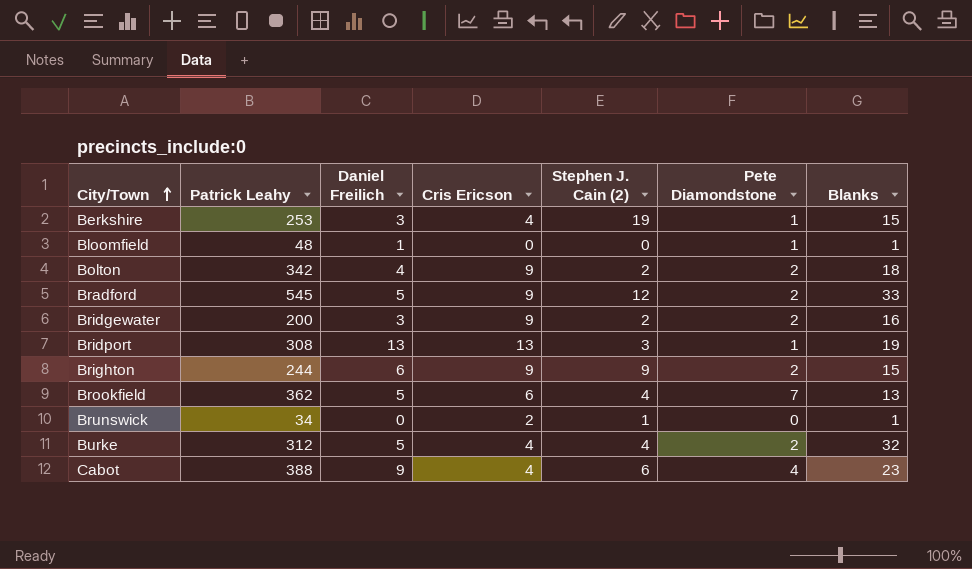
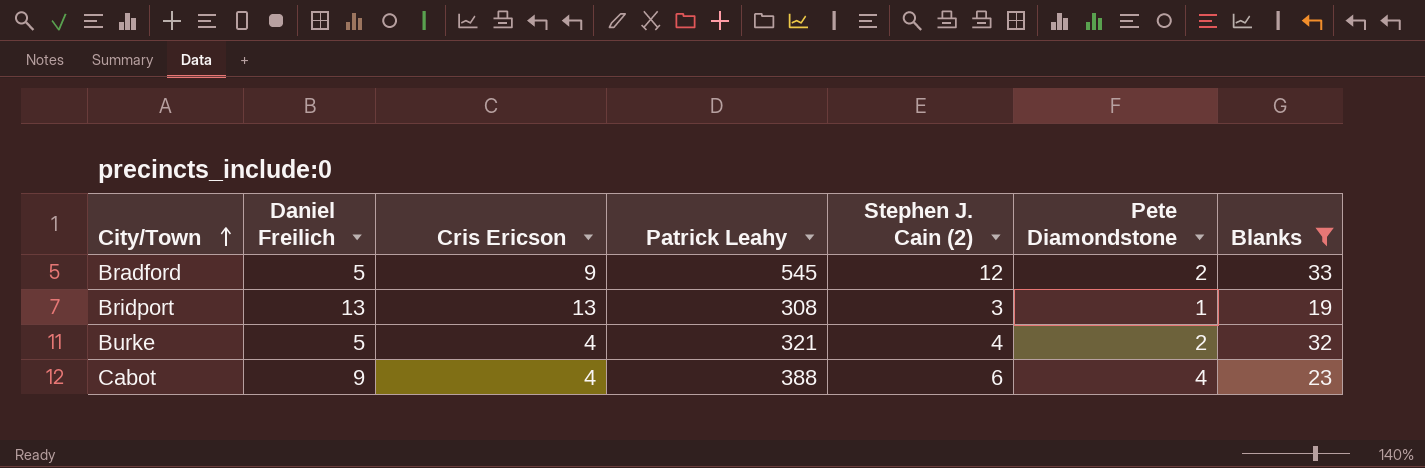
filter: none -> Blanks >= 19
column Patrick Leahy | position: 2 -> 4
Burke | Patrick Leahy: 312 -> 321

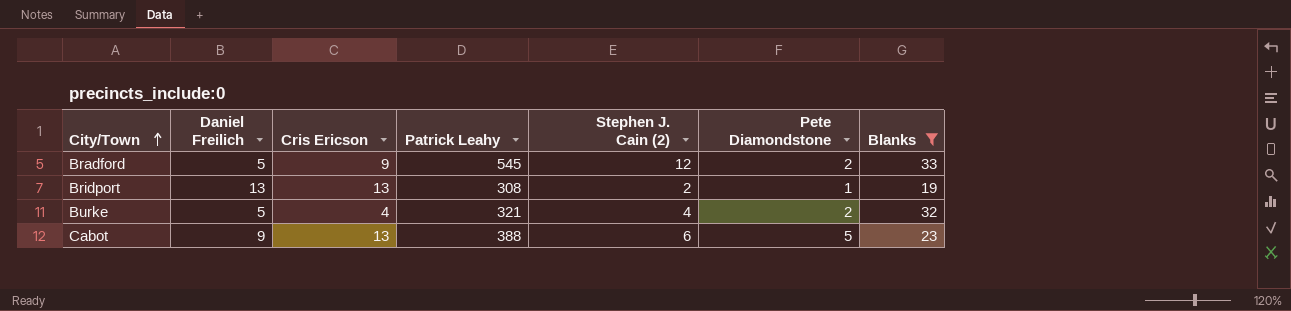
Bridport | Stephen J. Cain (2): 3 -> 2
Cabot | Cris Ericson: 4 -> 13
Cabot | Pete Diamondstone: 4 -> 5

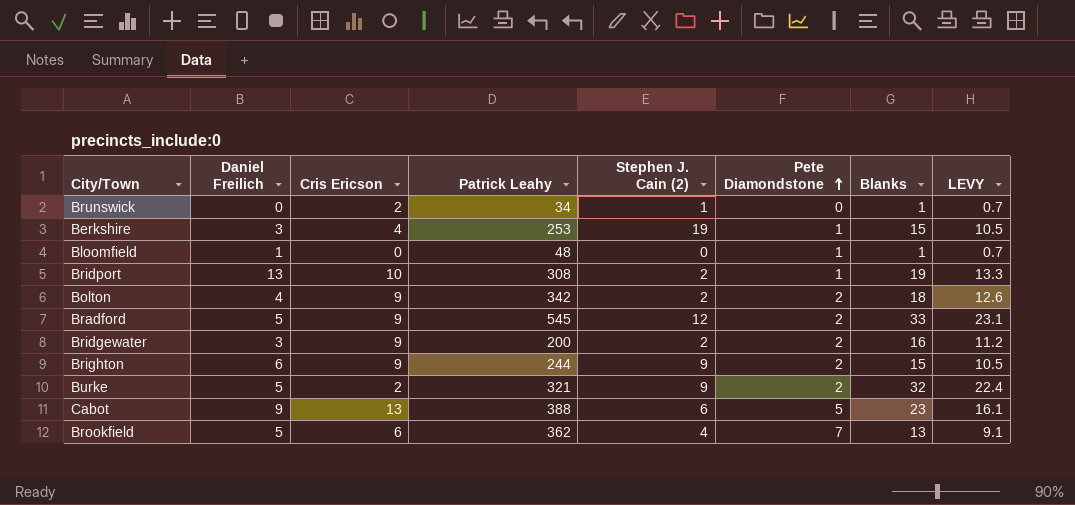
filter: Blanks >= 19 -> none
row order: City/Town ascending -> Pete Diamondstone ascending
column LEVY | formula: none -> [Blanks] * 0.7
Bridport | Cris Ericson: 13 -> 10
Burke | Cris Ericson: 4 -> 2
Burke | Stephen J. Cain (2): 4 -> 9

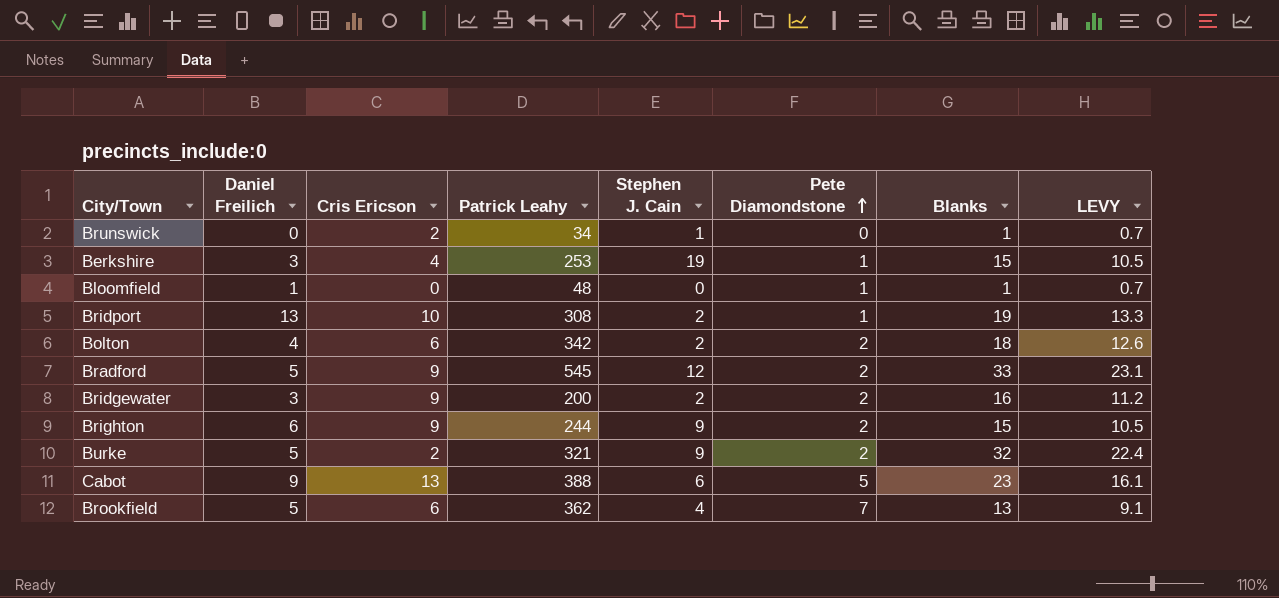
column name: Stephen J. Cain (2) -> Stephen J. Cain
Bolton | Cris Ericson: 9 -> 6

